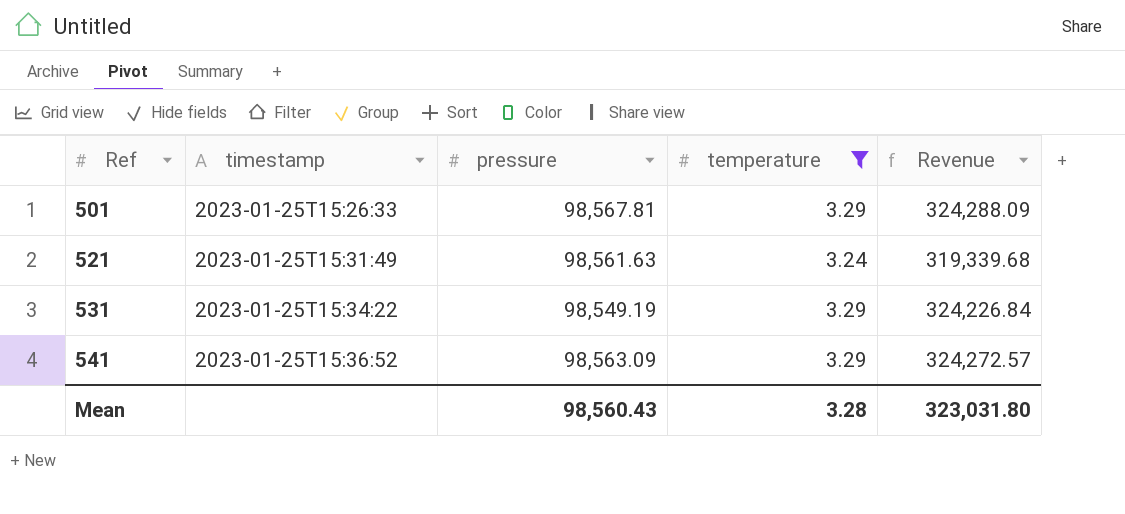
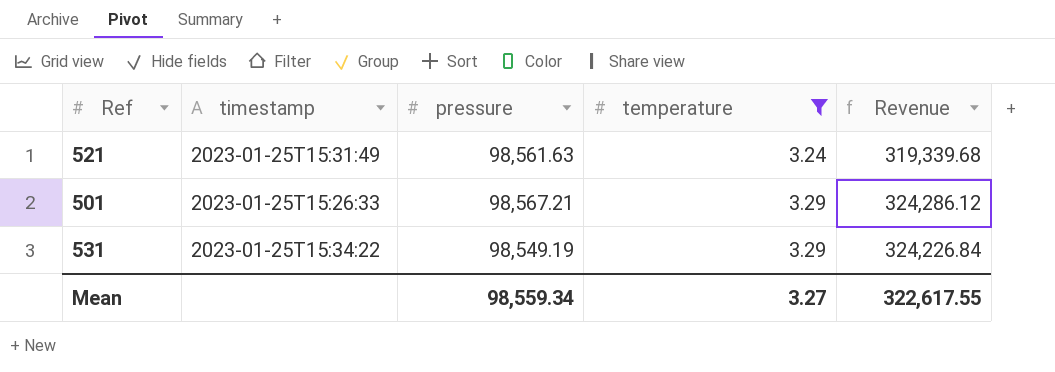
row order: Ref ascending -> temperature ascending
row 541: 2023-01-25T15:36:52 | 98,563.09 | 3.29 | 324,272.57 -> none
501 | pressure: 98,567.81 -> 98,567.21
501 | Revenue: 324,288.09 -> 324,286.12
Mean | pressure: 98,560.43 -> 98,559.34
Mean | temperature: 3.28 -> 3.27
Mean | Revenue: 323,031.80 -> 322,617.55

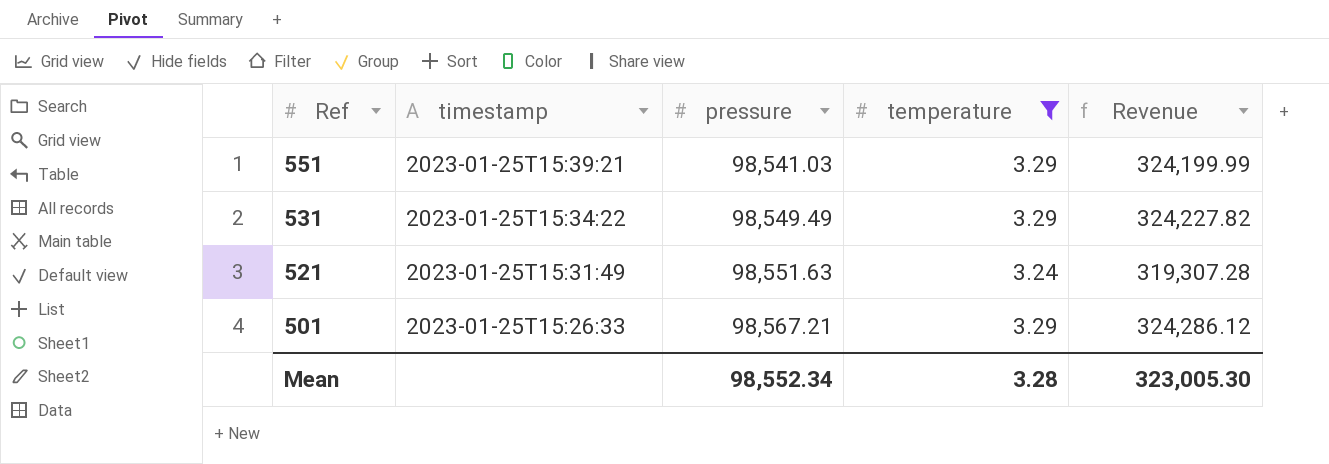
row order: temperature ascending -> Ref descending
row 551: none -> 2023-01-25T15:39:21 | 98,541.03 | 3.29 | 324,199.99
531 | pressure: 98,549.19 -> 98,549.49
531 | Revenue: 324,226.84 -> 324,227.82
521 | pressure: 98,561.63 -> 98,551.63
521 | Revenue: 319,339.68 -> 319,307.28
Mean | pressure: 98,559.34 -> 98,552.34
Mean | temperature: 3.27 -> 3.28
Mean | Revenue: 322,617.55 -> 323,005.30

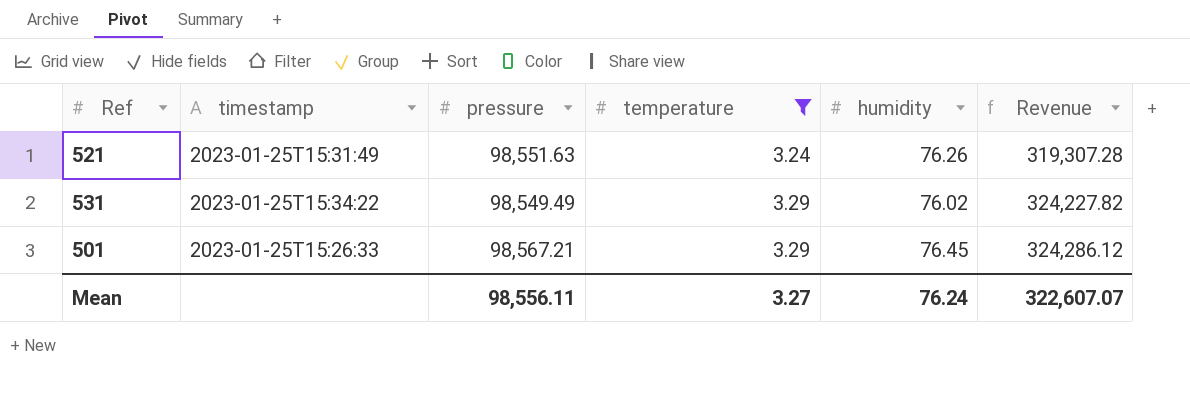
row order: Ref descending -> temperature ascending
column humidity | position: none -> 5
row 551: 2023-01-25T15:39:21 | 98,541.03 | 3.29 | 324,199.99 -> none
Mean | pressure: 98,552.34 -> 98,556.11
Mean | temperature: 3.28 -> 3.27
Mean | Revenue: 323,005.30 -> 322,607.07

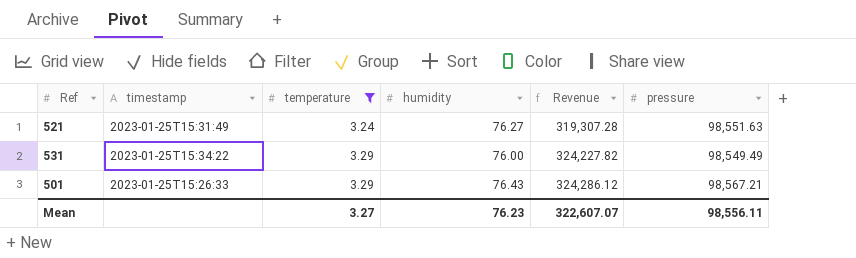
column pressure | position: 3 -> 6
521 | humidity: 76.26 -> 76.27
531 | humidity: 76.02 -> 76.00
501 | humidity: 76.45 -> 76.43
Mean | humidity: 76.24 -> 76.23

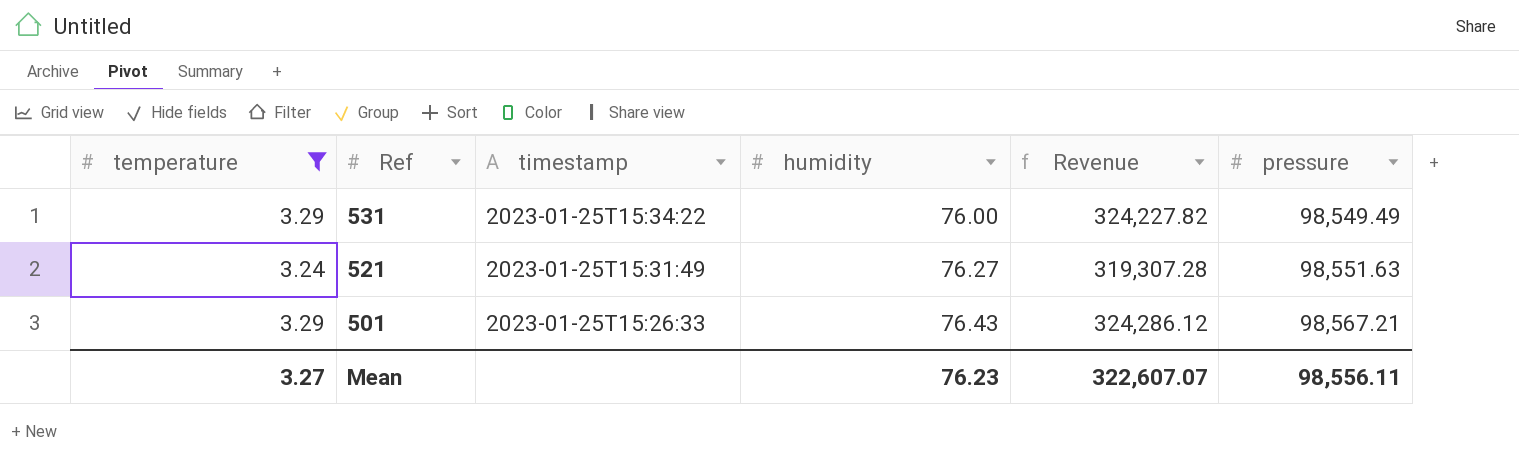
row order: temperature ascending -> Ref descending
column temperature | position: 3 -> 1

